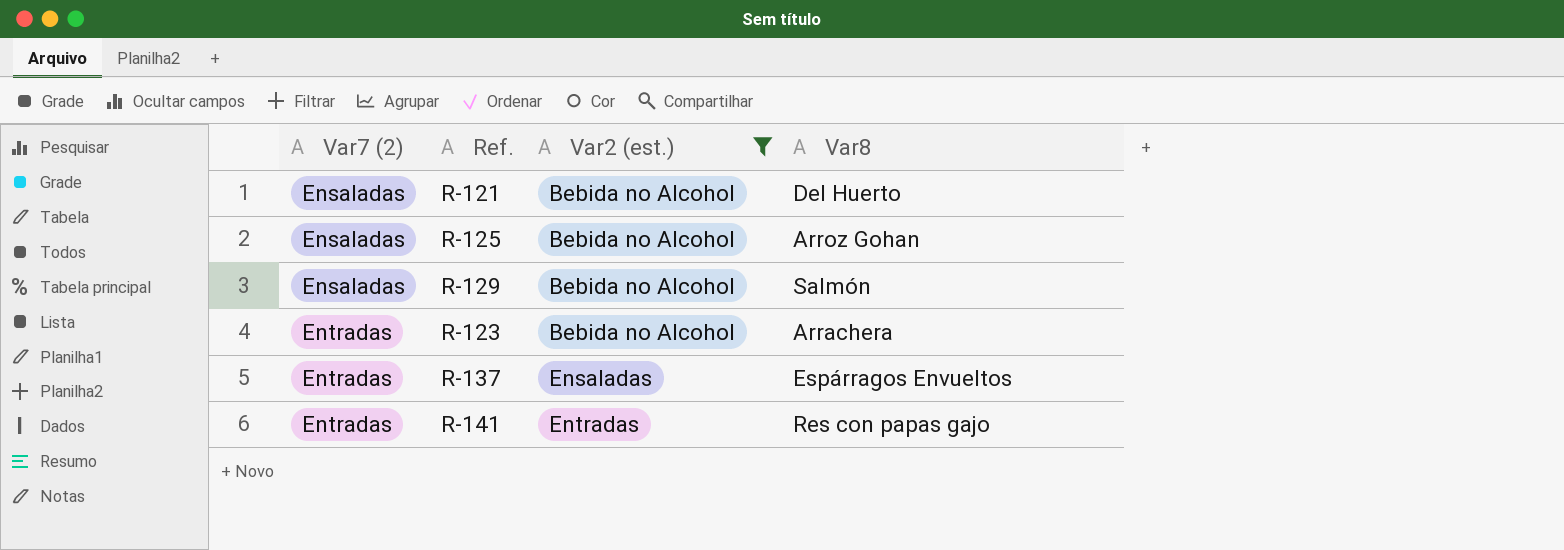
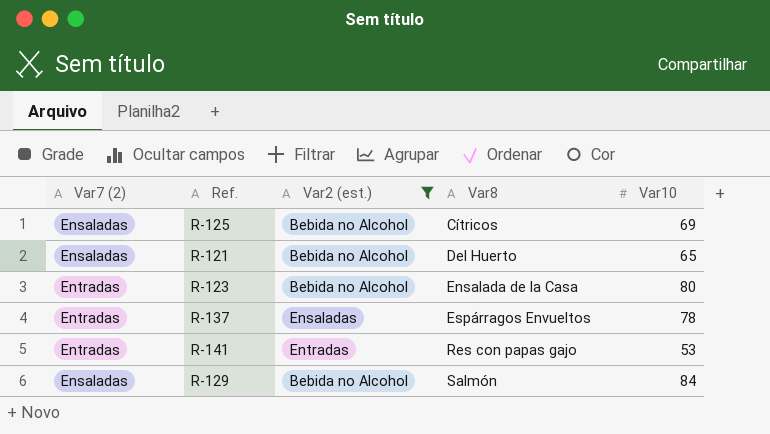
row order: Var7 (2) ascending -> Var8 ascending
column Var10 | position: none -> 5
R-125 | Var8: Arroz Gohan -> Cítricos
R-123 | Var8: Arrachera -> Ensalada de la Casa

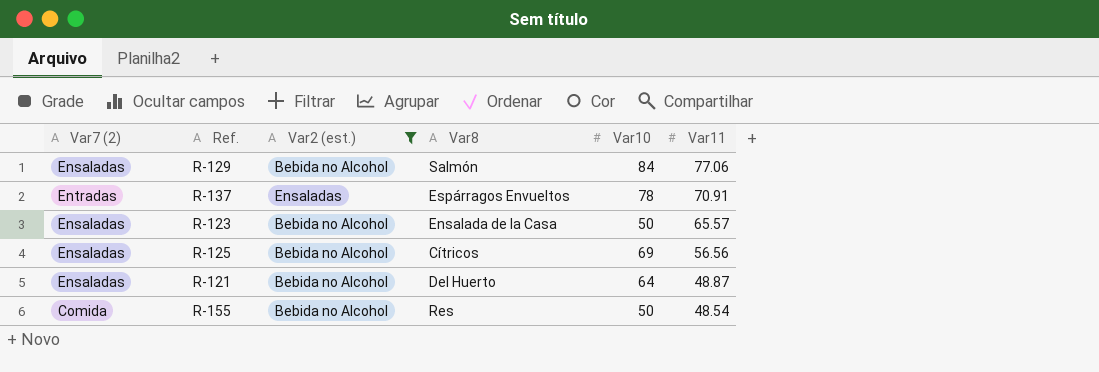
row order: Var8 ascending -> Var11 descending
column Var11 | position: none -> 6
row R-141: Entradas | Entradas | Res con papas gajo | 53 -> none
R-123 | Var7 (2): Entradas -> Ensaladas
R-123 | Var10: 80 -> 50
R-121 | Var10: 65 -> 64
row R-155: none -> Comida | Bebida no Alcohol | Res | 50 | 48.54

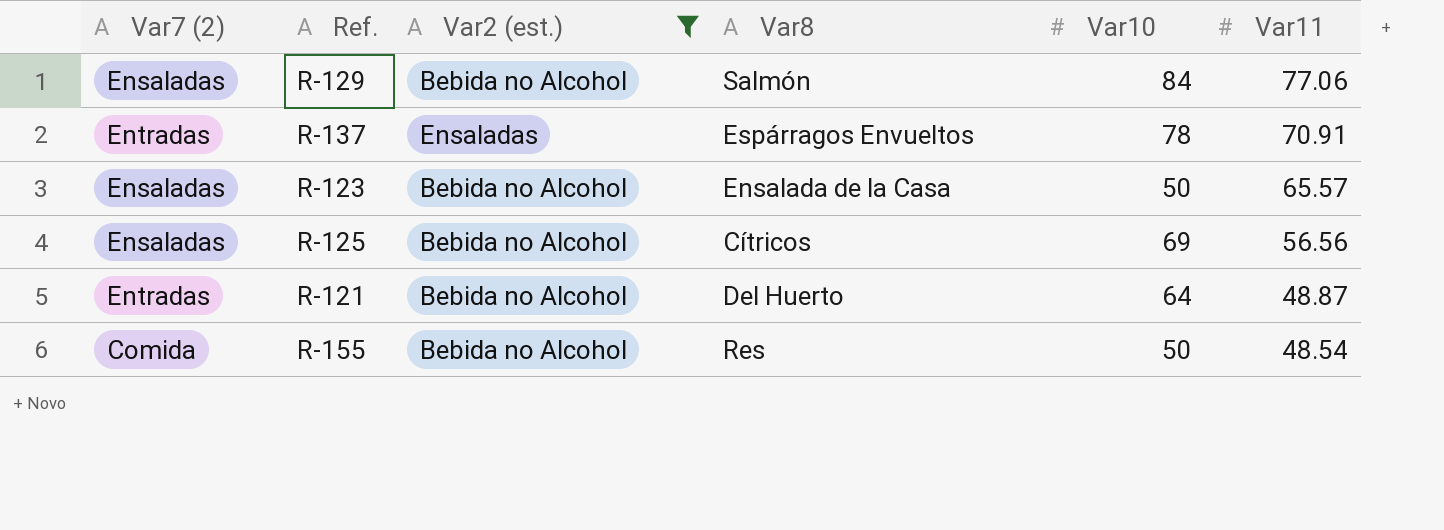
R-121 | Var7 (2): Ensaladas -> Entradas

